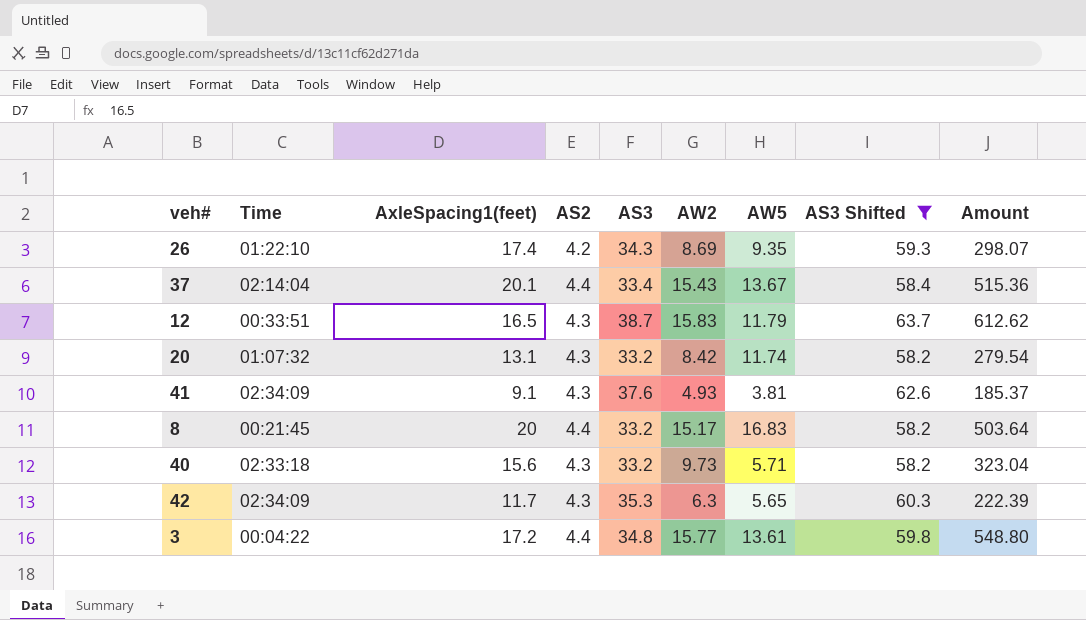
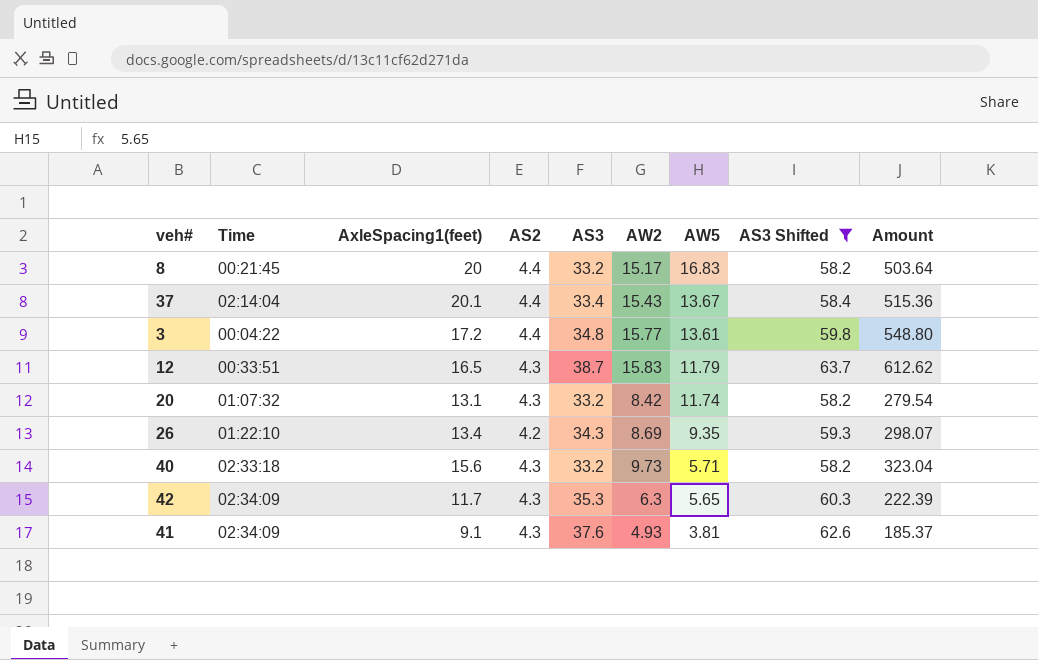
row order: none -> AW5 descending
26 | AxleSpacing1(feet): 17.4 -> 13.4

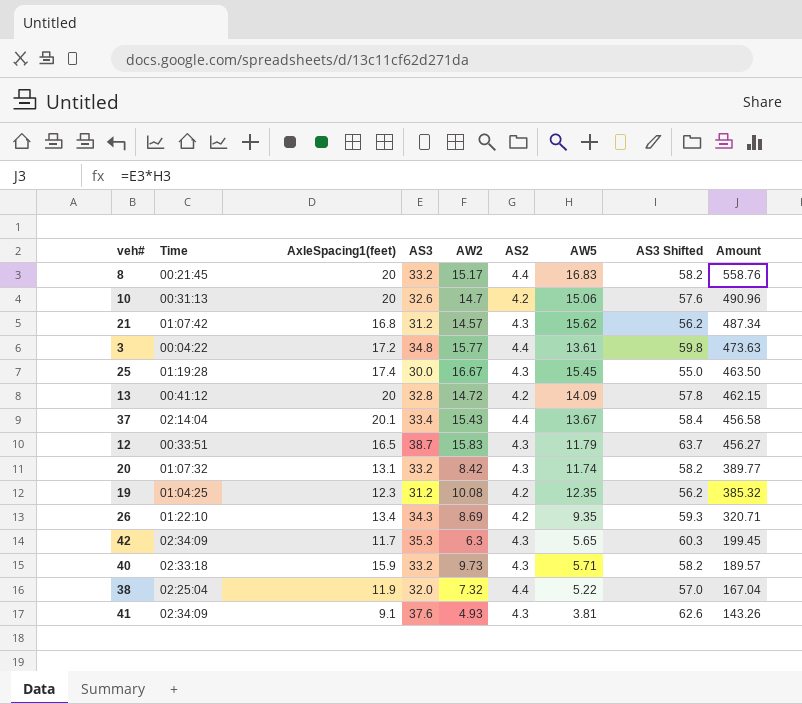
filter: AS3 Shifted >= 58.2 -> none
row order: AW5 descending -> Amount descending
column AS2 | position: 4 -> 6
column Amount | formula: [AS3] * [AW2] -> [AS3] * [AW5]
40 | AxleSpacing1(feet): 15.6 -> 15.9

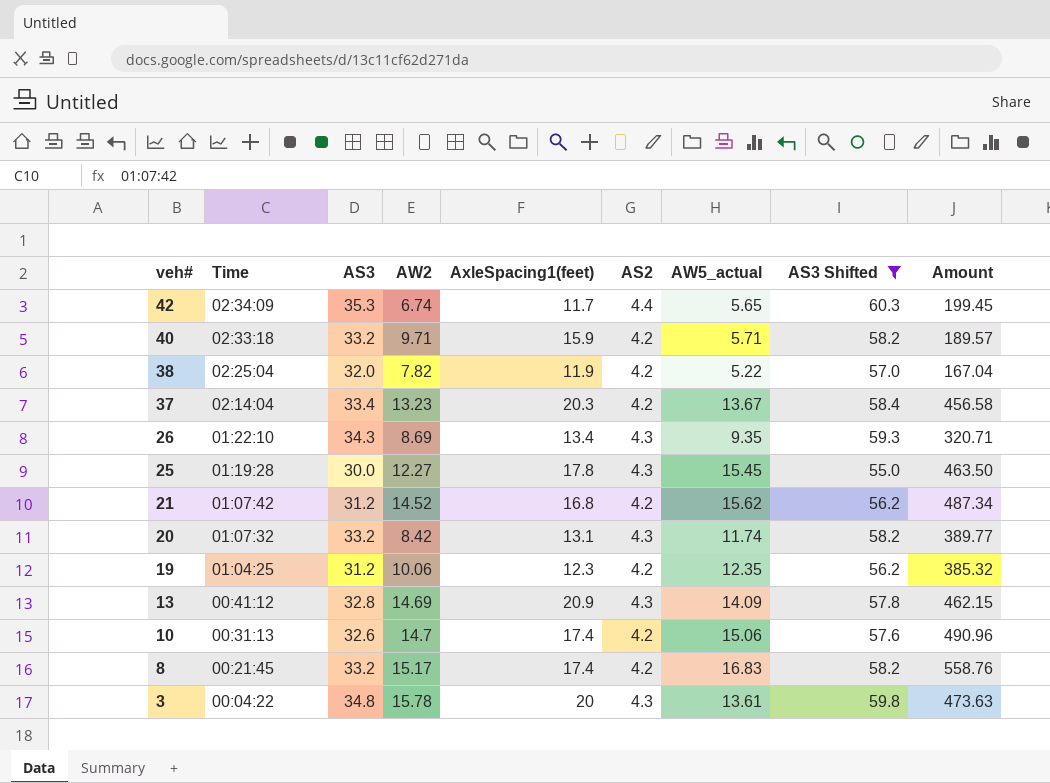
filter: none -> AS3 Shifted <= 60.3
row order: Amount descending -> veh# descending
column AxleSpacing1(feet) | position: 3 -> 5
column name: AW5 -> AW5_actual
42 | AW2: 6.3 -> 6.74
42 | AS2: 4.3 -> 4.4
40 | AW2: 9.73 -> 9.71
40 | AS2: 4.3 -> 4.2
38 | AW2: 7.32 -> 7.82
38 | AS2: 4.4 -> 4.2
37 | AW2: 15.43 -> 13.23
37 | AxleSpacing1(feet): 20.1 -> 20.3
37 | AS2: 4.4 -> 4.2
26 | AS2: 4.2 -> 4.3
25 | AW2: 16.67 -> 12.27
25 | AxleSpacing1(feet): 17.4 -> 17.8
21 | AW2: 14.57 -> 14.52
21 | AS2: 4.3 -> 4.2
19 | AW2: 10.08 -> 10.06
13 | AW2: 14.72 -> 14.69
13 | AxleSpacing1(feet): 20 -> 20.9
13 | AS2: 4.2 -> 4.3
10 | AxleSpacing1(feet): 20 -> 17.4
8 | AxleSpacing1(feet): 20 -> 17.4
8 | AS2: 4.4 -> 4.2
3 | AW2: 15.77 -> 15.78
3 | AxleSpacing1(feet): 17.2 -> 20
3 | AS2: 4.4 -> 4.3

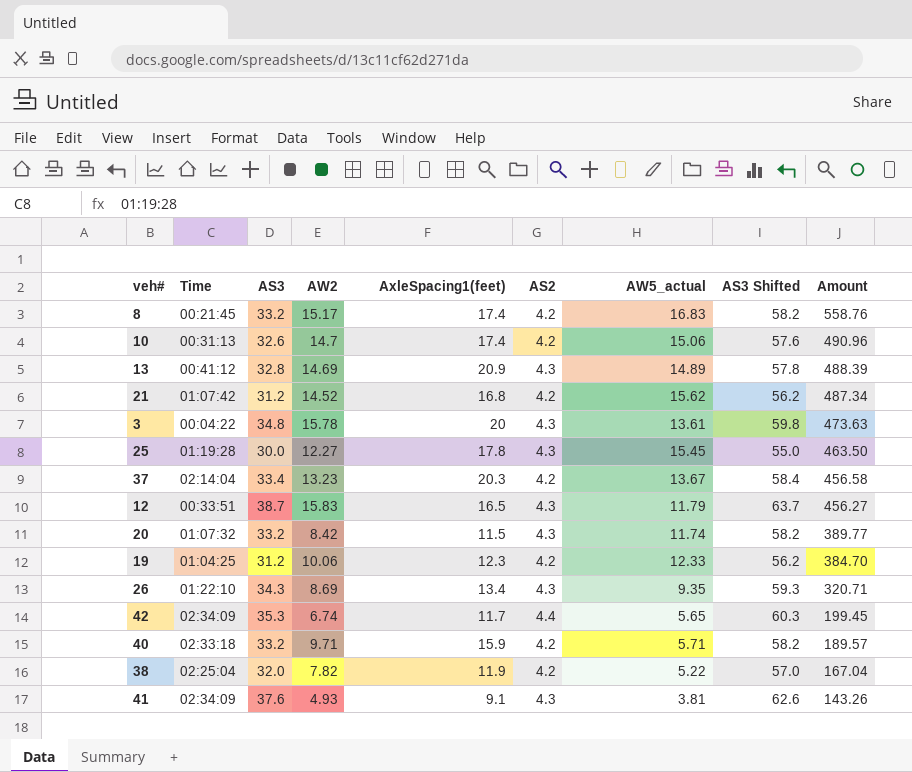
filter: AS3 Shifted <= 60.3 -> none
row order: veh# descending -> Amount descending
13 | AW5_actual: 14.09 -> 14.89
13 | Amount: 462.15 -> 488.39
20 | AxleSpacing1(feet): 13.1 -> 11.5
19 | AW5_actual: 12.35 -> 12.33
19 | Amount: 385.32 -> 384.70

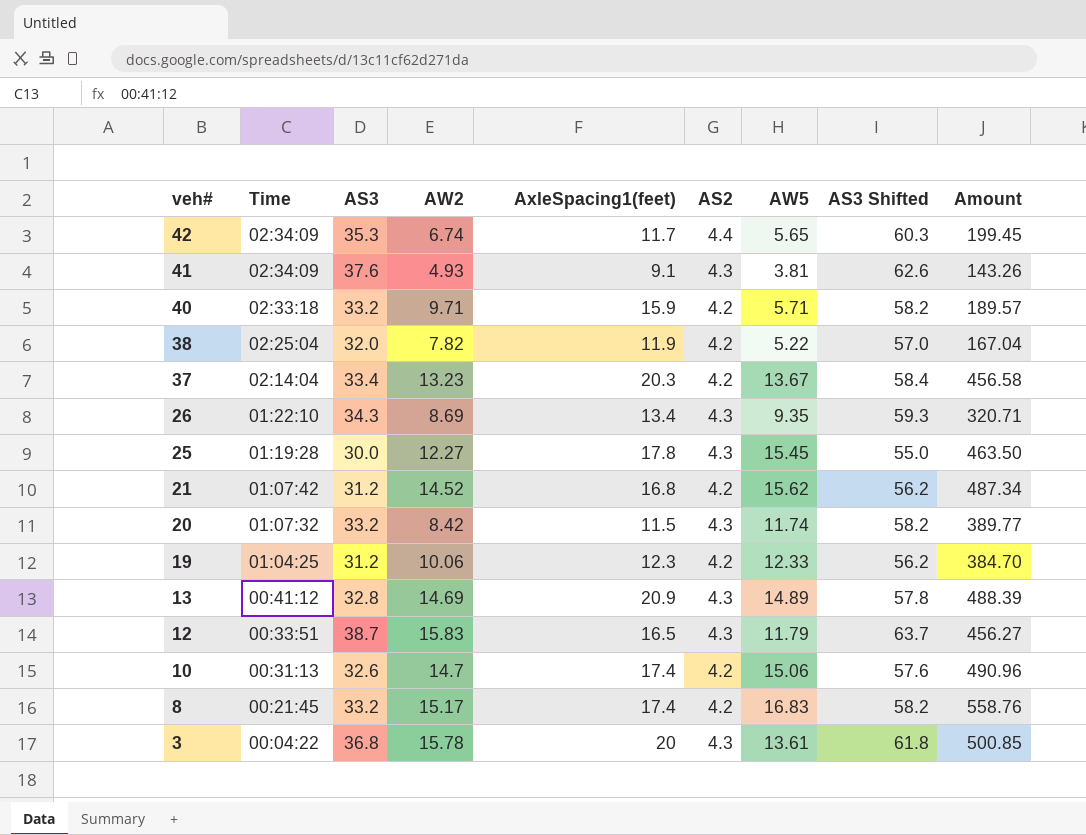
row order: Amount descending -> veh# descending
column name: AW5_actual -> AW5
3 | AS3: 34.8 -> 36.8
3 | AS3 Shifted: 59.8 -> 61.8
3 | Amount: 473.63 -> 500.85

